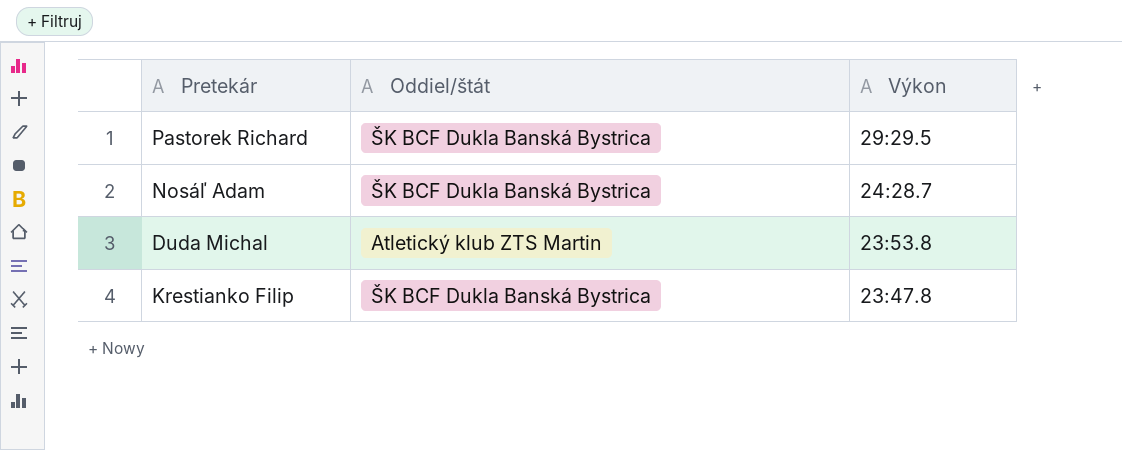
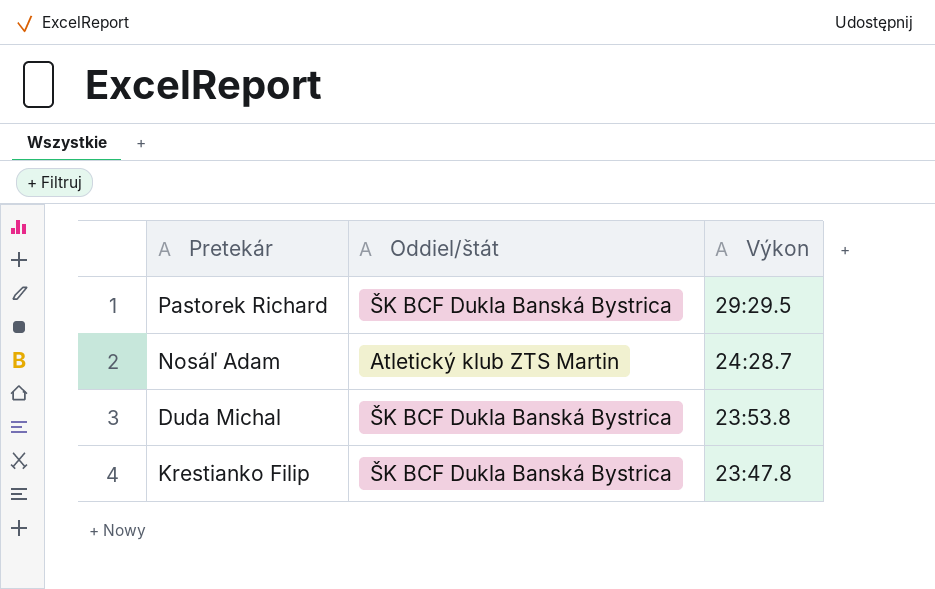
Nosáľ Adam | Oddiel/štát: ŠK BCF Dukla Banská Bystrica -> Atletický klub ZTS Martin
Duda Michal | Oddiel/štát: Atletický klub ZTS Martin -> ŠK BCF Dukla Banská Bystrica

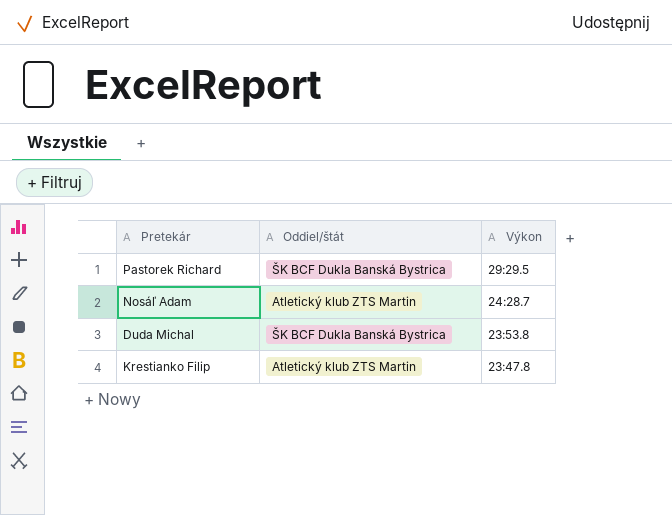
Krestianko Filip | Oddiel/štát: ŠK BCF Dukla Banská Bystrica -> Atletický klub ZTS Martin

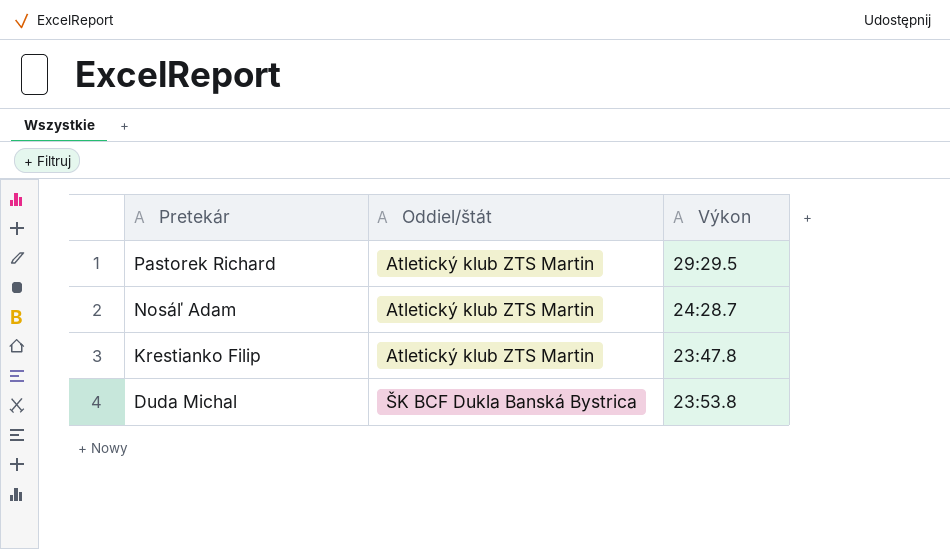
row order: Výkon descending -> Pretekár descending
Pastorek Richard | Oddiel/štát: ŠK BCF Dukla Banská Bystrica -> Atletický klub ZTS Martin

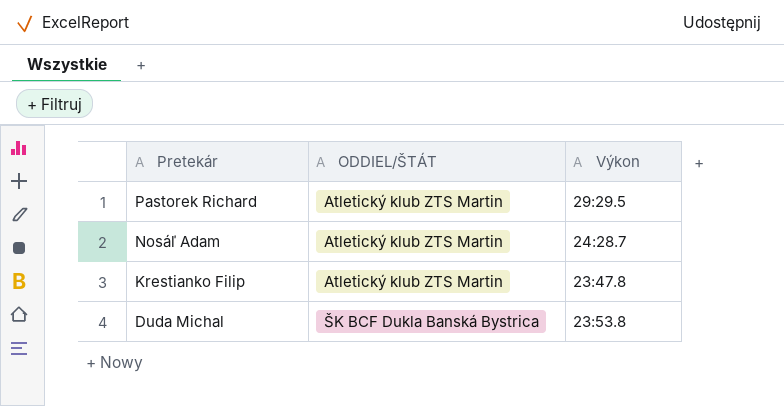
column name: Oddiel/štát -> ODDIEL/ŠTÁT

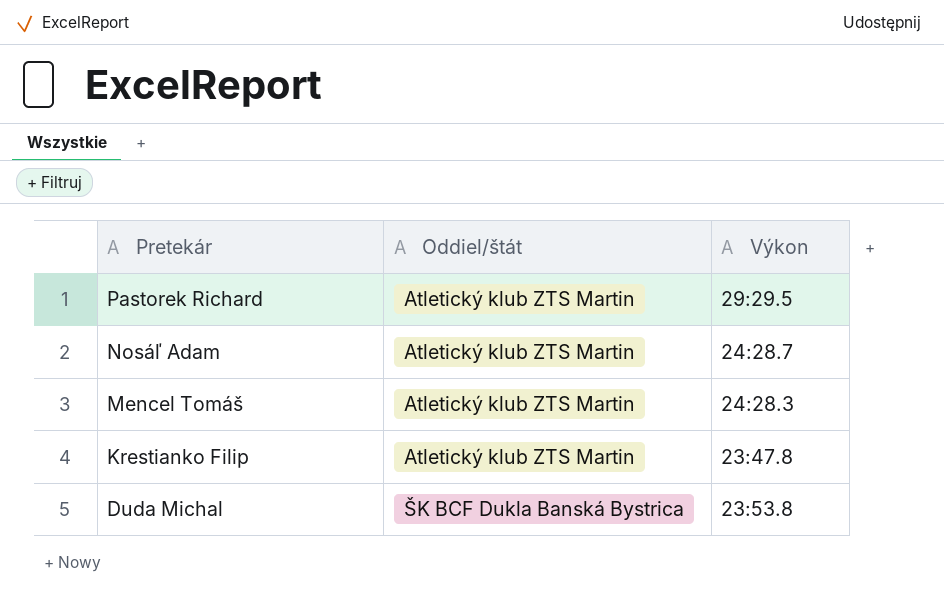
column name: ODDIEL/ŠTÁT -> Oddiel/štát
row Mencel Tomáš: none -> Atletický klub ZTS Martin | 24:28.3

